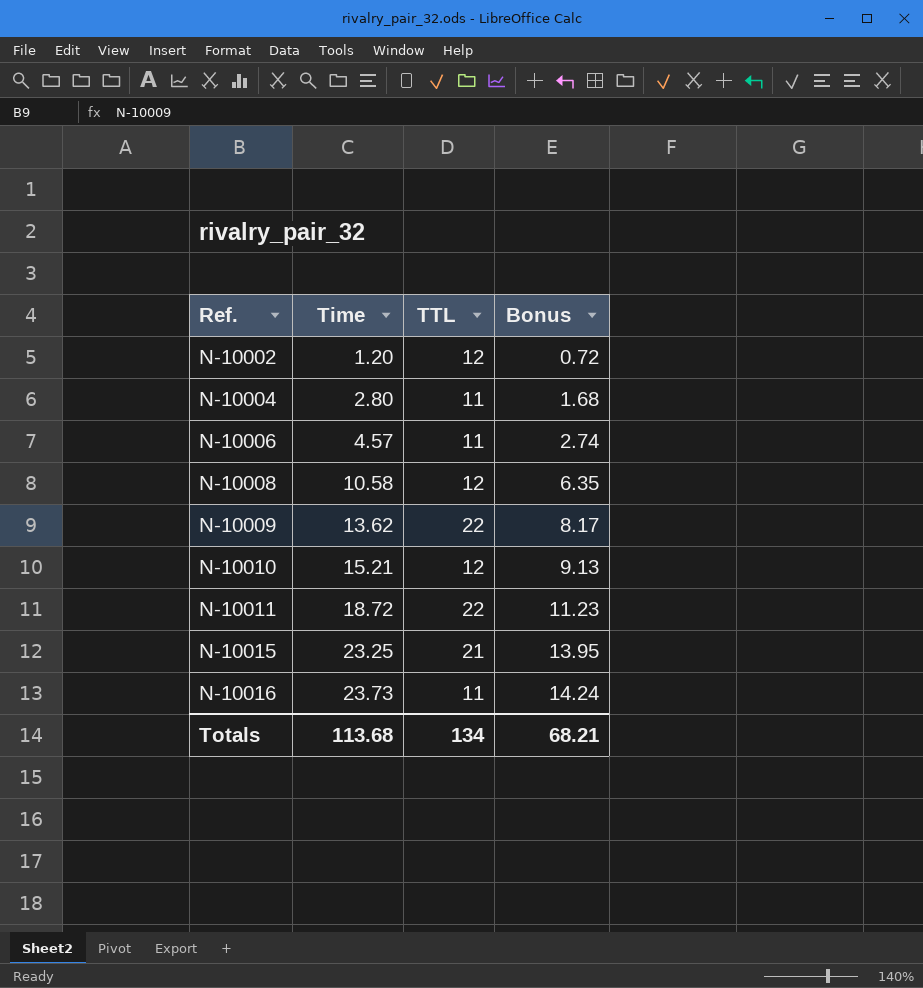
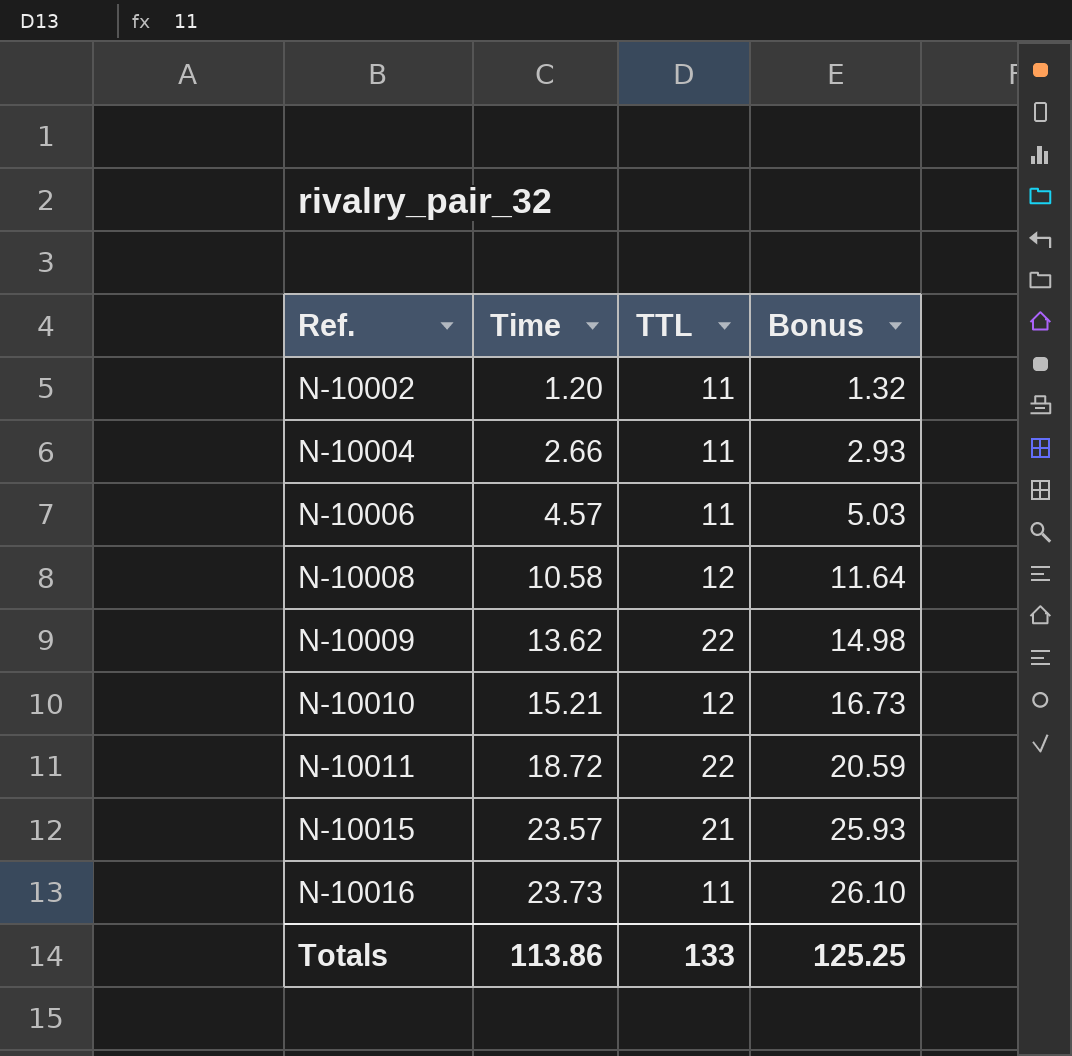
column Bonus | formula: [Time] * 0.6 -> [Time] * 1.1
N-10002 | TTL: 12 -> 11
N-10004 | Time: 2.80 -> 2.66
N-10015 | Time: 23.25 -> 23.57
Totals | Time: 113.68 -> 113.86
Totals | TTL: 134 -> 133
Totals | Bonus: 68.21 -> 125.25

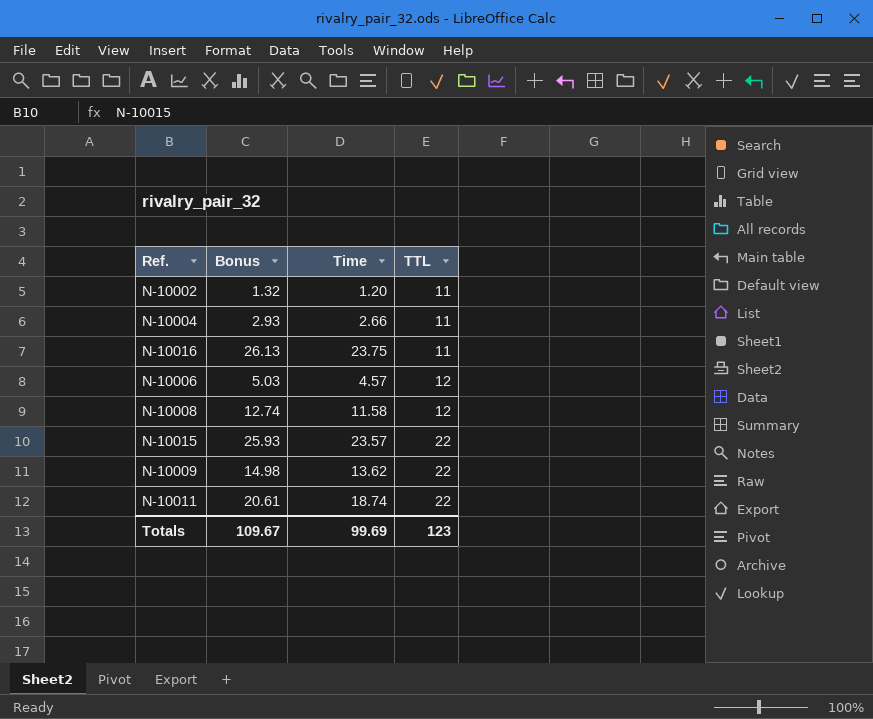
row order: Ref. ascending -> TTL ascending
column Bonus | position: 4 -> 2
row N-10010: 15.21 | 12 | 16.73 -> none
N-10016 | Bonus: 26.10 -> 26.13
N-10016 | Time: 23.73 -> 23.75
N-10006 | TTL: 11 -> 12
N-10008 | Bonus: 11.64 -> 12.74
N-10008 | Time: 10.58 -> 11.58
N-10015 | TTL: 21 -> 22
N-10011 | Bonus: 20.59 -> 20.61
N-10011 | Time: 18.72 -> 18.74
Totals | Bonus: 125.25 -> 109.67
Totals | Time: 113.86 -> 99.69
Totals | TTL: 133 -> 123

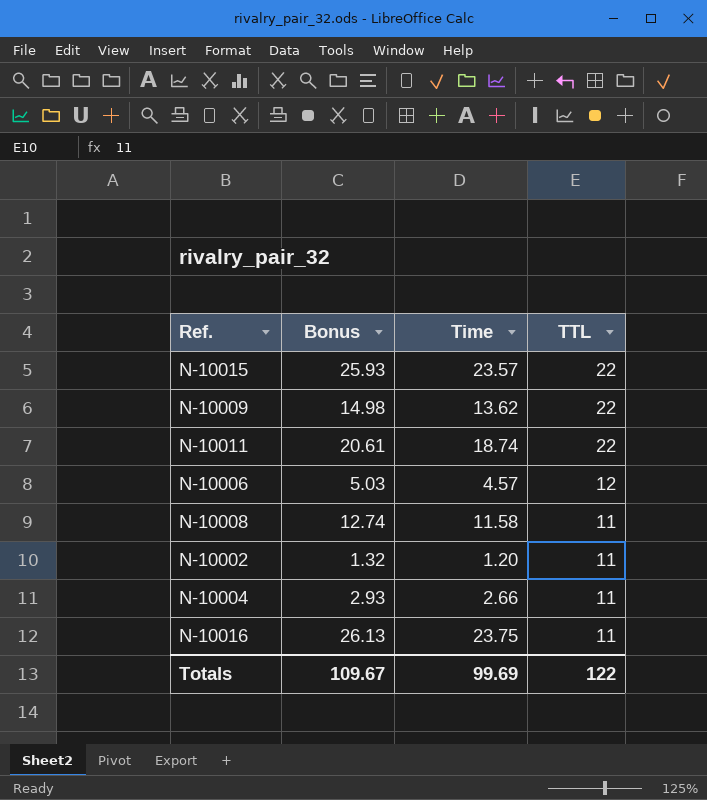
row order: TTL ascending -> TTL descending
N-10008 | TTL: 12 -> 11
Totals | TTL: 123 -> 122

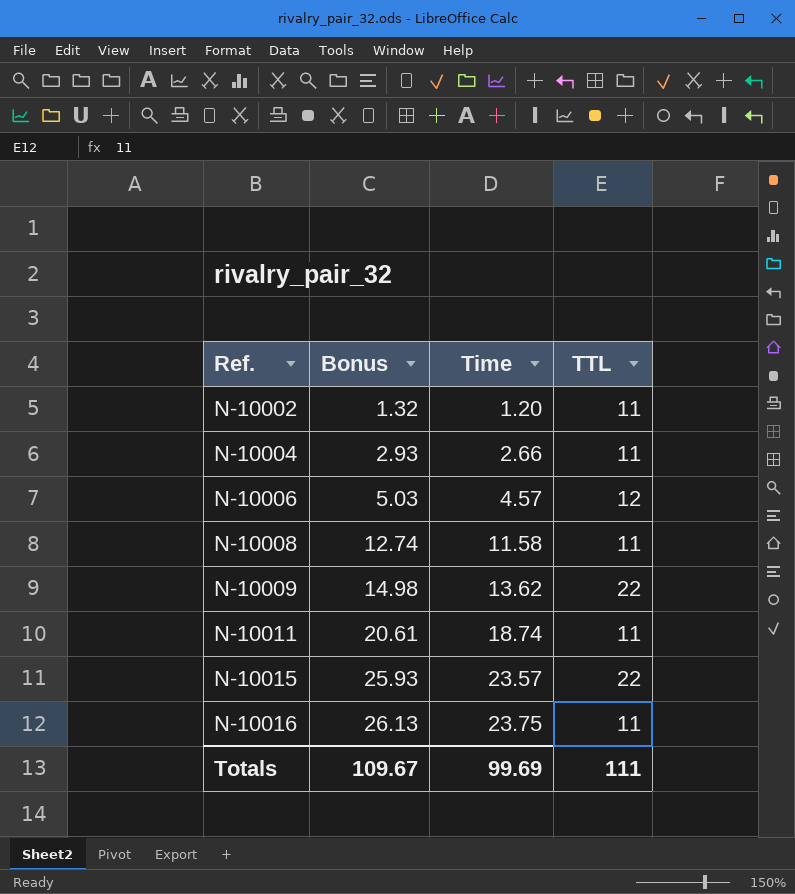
row order: TTL descending -> Ref. ascending
N-10011 | TTL: 22 -> 11
Totals | TTL: 122 -> 111

